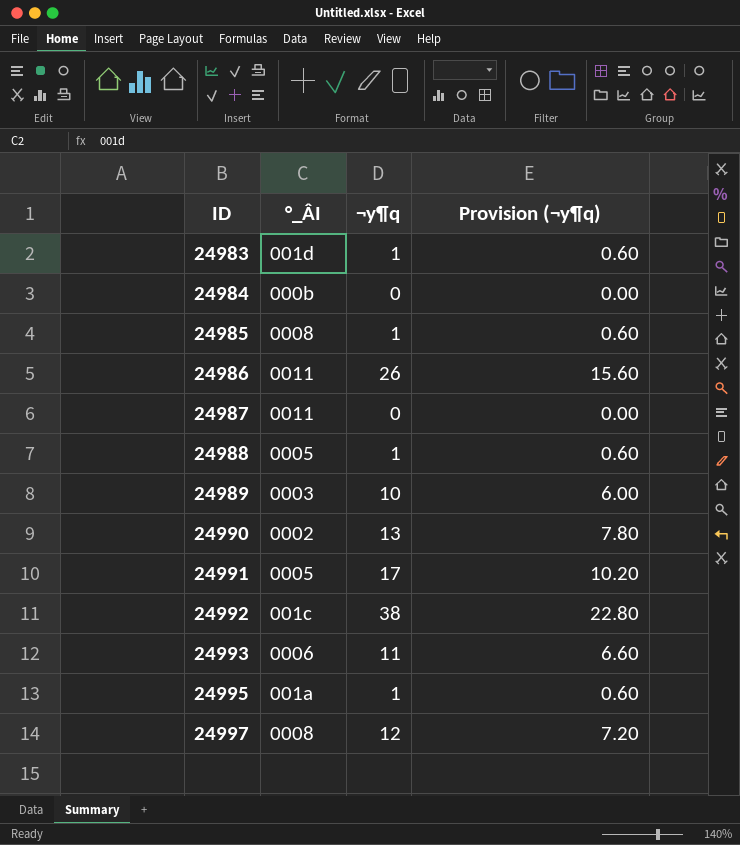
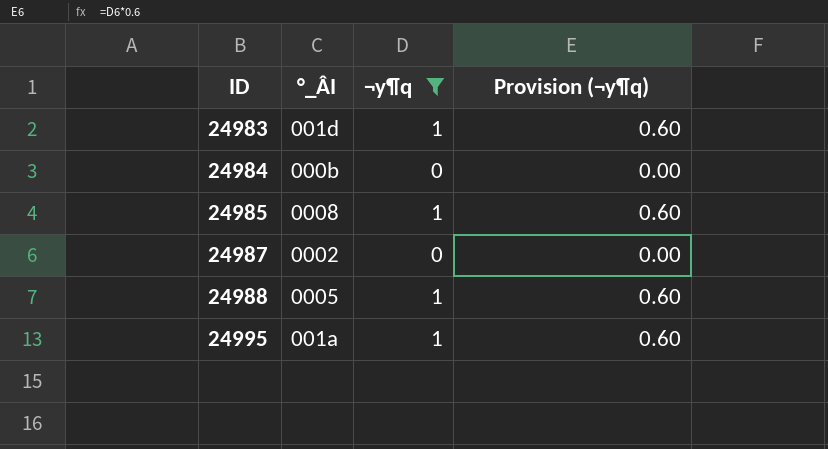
filter: none -> ¬y¶q <= 1
24987 | °_ÂI: 0011 -> 0002

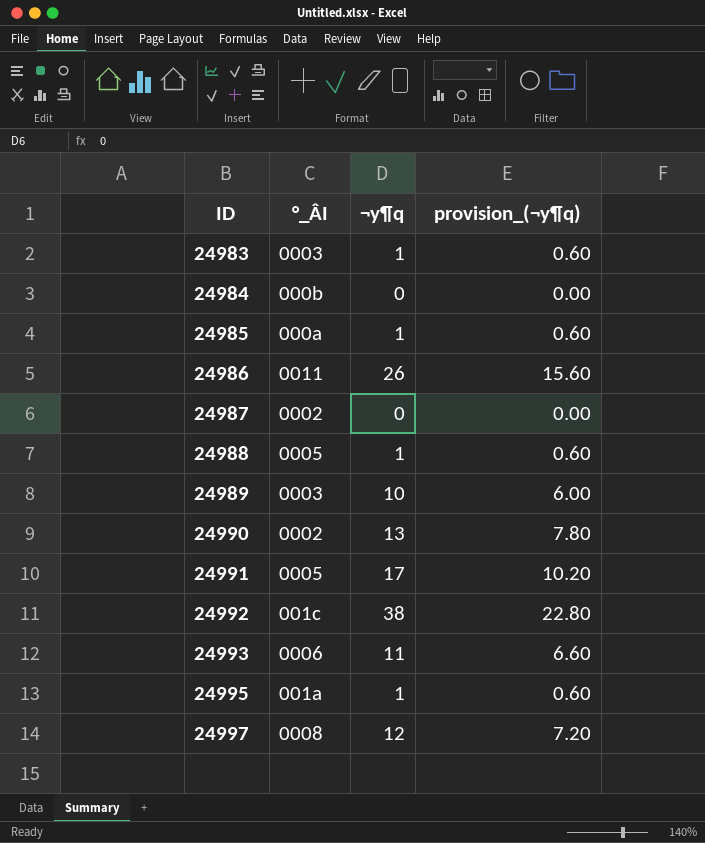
filter: ¬y¶q <= 1 -> none
column name: Provision (¬y¶q) -> provision_(¬y¶q)
24983 | °_ÂI: 001d -> 0003
24985 | °_ÂI: 0008 -> 000a

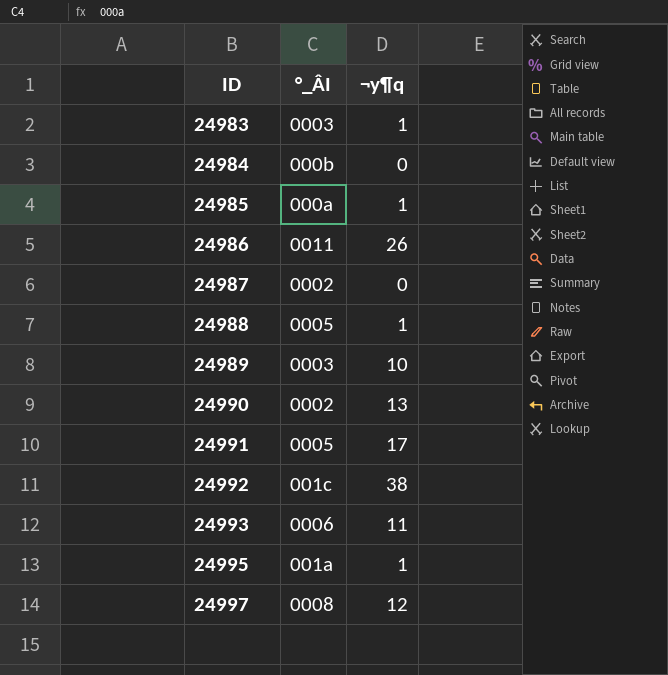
column provision_(¬y¶q) | formula: [¬y¶q] * 0.6 -> none

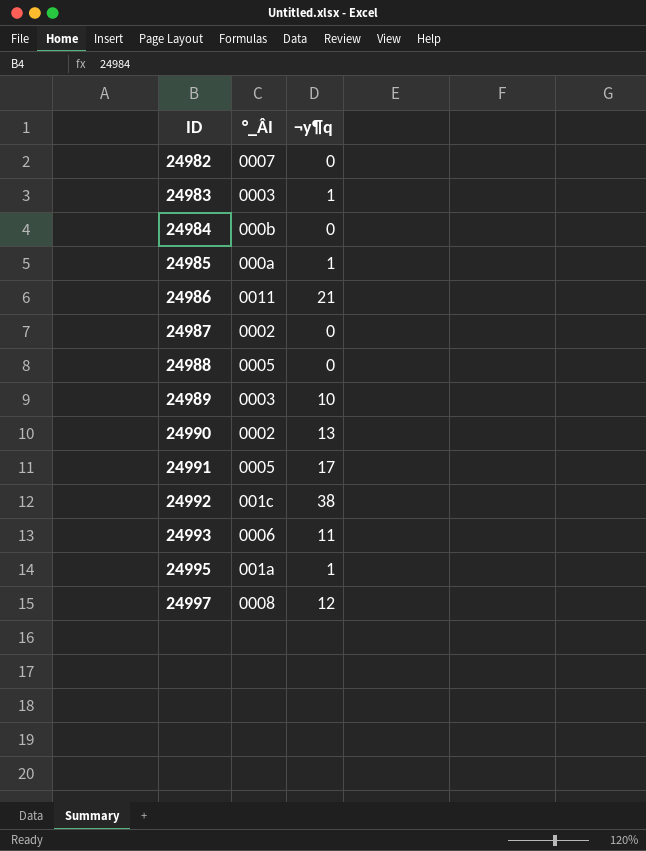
row 24982: none -> 0007 | 0
24986 | ¬y¶q: 26 -> 21
24988 | ¬y¶q: 1 -> 0

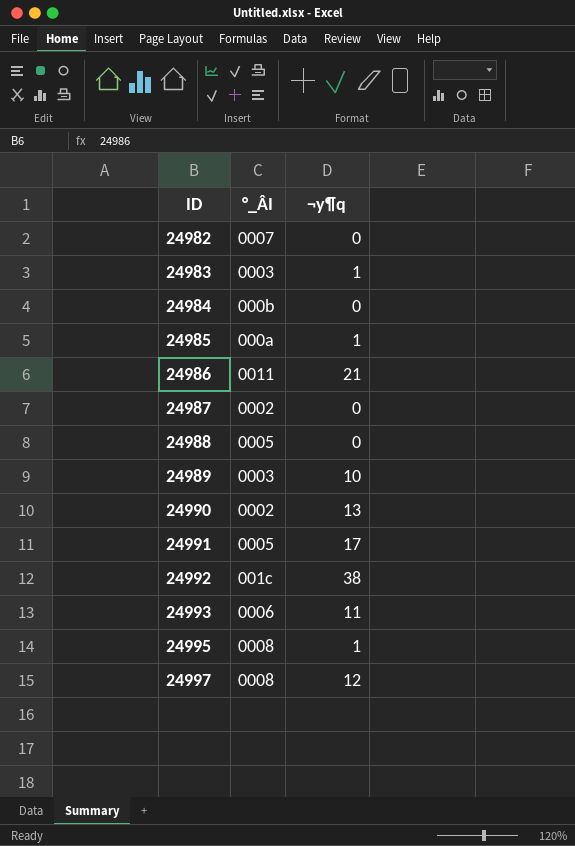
24995 | °_ÂI: 001a -> 0008

